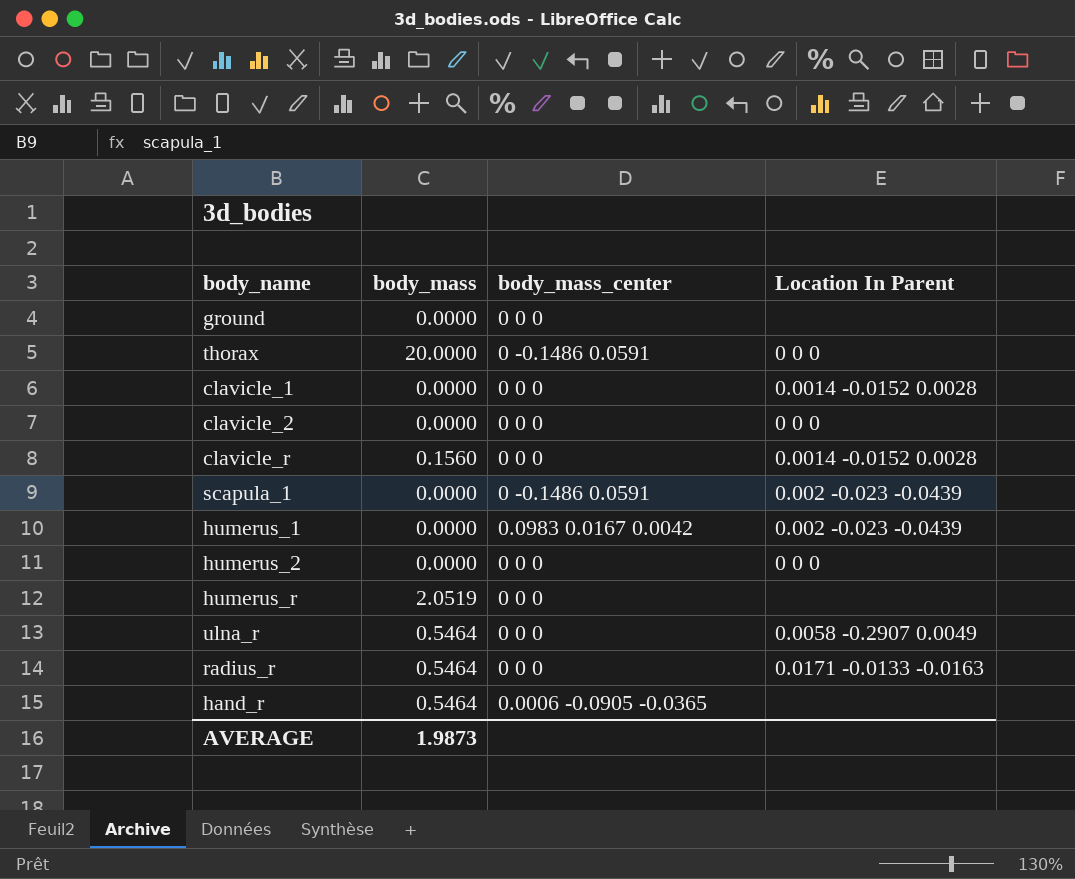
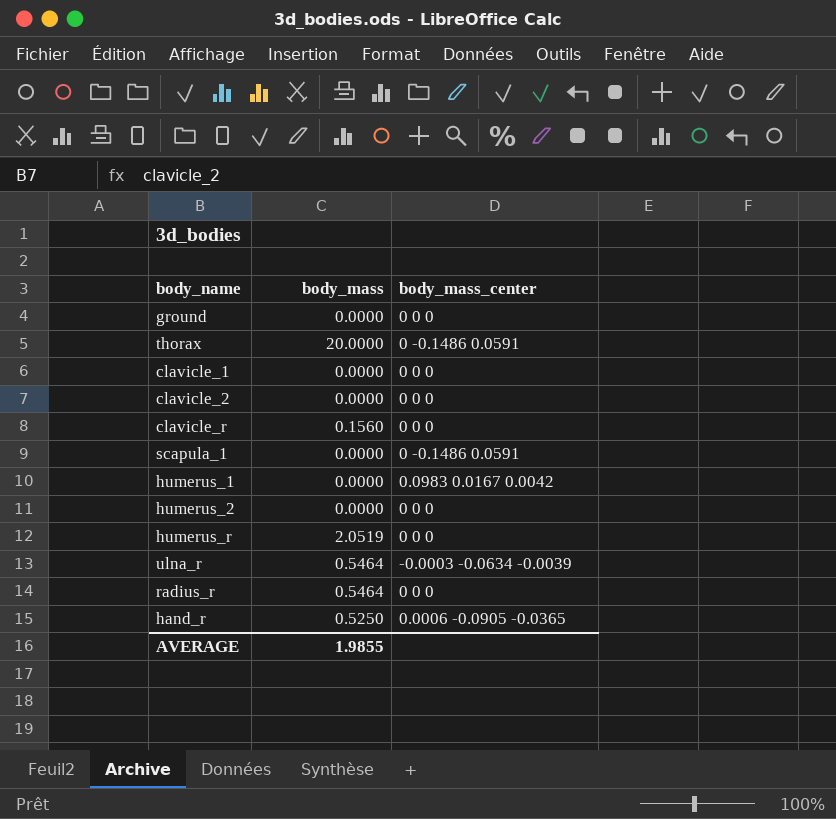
column Location In Parent | position: 4 -> none
ulna_r | body_mass_center: 0 0 0 -> -0.0003 -0.0634 -0.0039
hand_r | body_mass: 0.5464 -> 0.5250
AVERAGE | body_mass: 1.9873 -> 1.9855

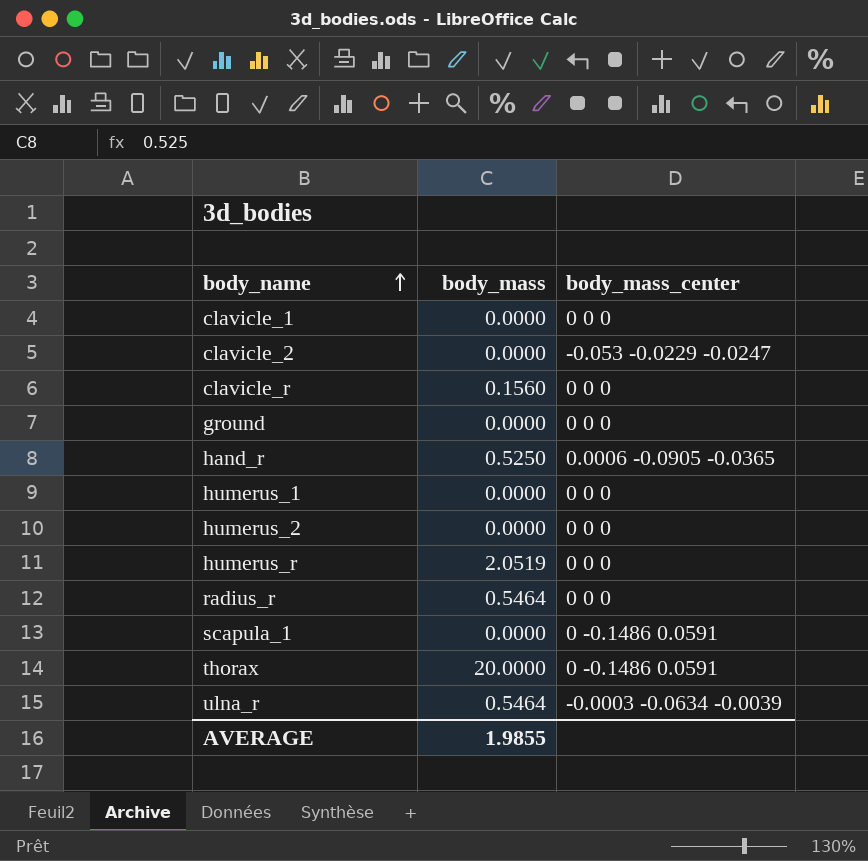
row order: none -> body_name ascending
clavicle_2 | body_mass_center: 0 0 0 -> -0.053 -0.0229 -0.0247
humerus_1 | body_mass_center: 0.0983 0.0167 0.0042 -> 0 0 0

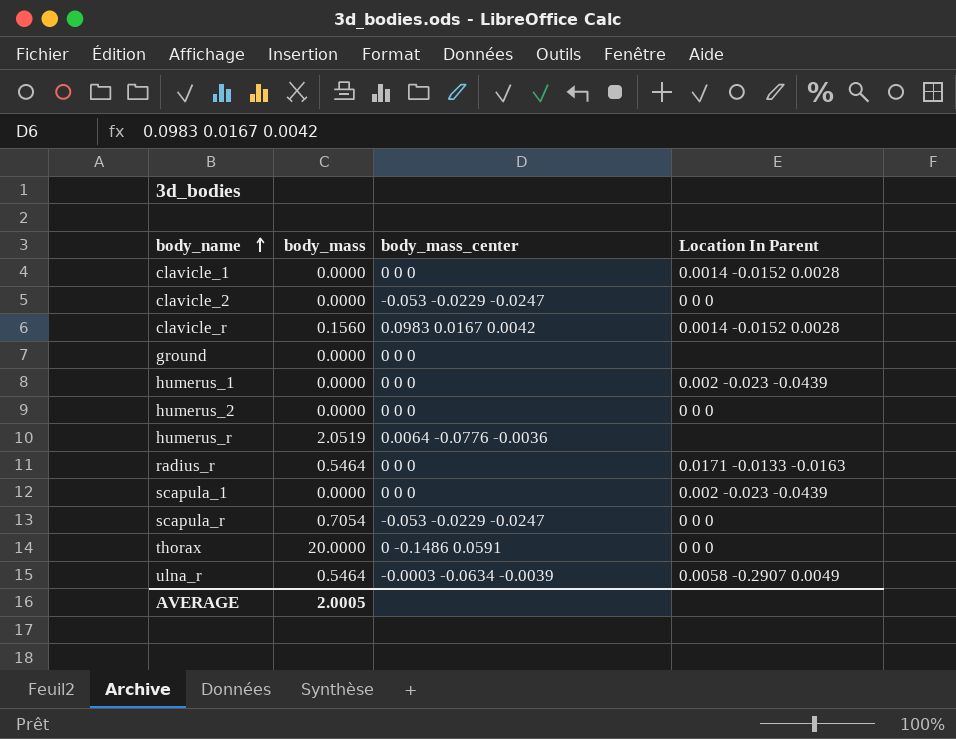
column Location In Parent | position: none -> 4
row hand_r: 0.5250 | 0.0006 -0.0905 -0.0365 -> none
clavicle_r | body_mass_center: 0 0 0 -> 0.0983 0.0167 0.0042
humerus_r | body_mass_center: 0 0 0 -> 0.0064 -0.0776 -0.0036
scapula_1 | body_mass_center: 0 -0.1486 0.0591 -> 0 0 0
row scapula_r: none -> 0.7054 | -0.053 -0.0229 -0.0247 | 0 0 0
AVERAGE | body_mass: 1.9855 -> 2.0005

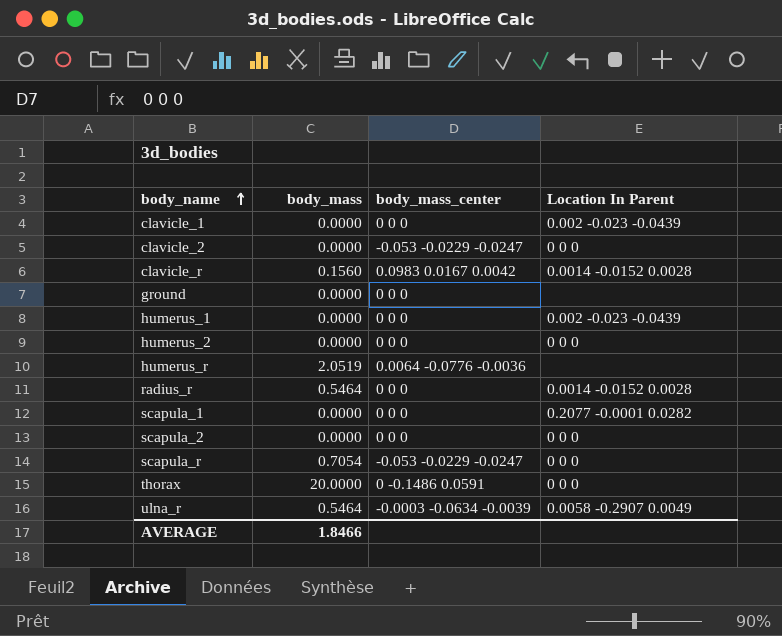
clavicle_1 | Location In Parent: 0.0014 -0.0152 0.0028 -> 0.002 -0.023 -0.0439
radius_r | Location In Parent: 0.0171 -0.0133 -0.0163 -> 0.0014 -0.0152 0.0028
scapula_1 | Location In Parent: 0.002 -0.023 -0.0439 -> 0.2077 -0.0001 0.0282
row scapula_2: none -> 0.0000 | 0 0 0 | 0 0 0
AVERAGE | body_mass: 2.0005 -> 1.8466

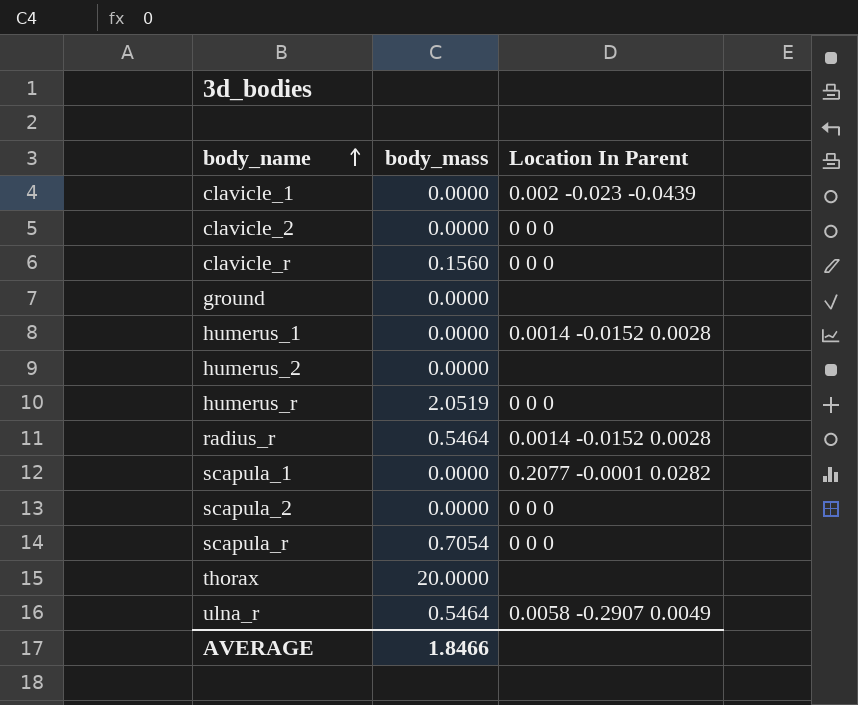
column body_mass_center | position: 3 -> none
clavicle_r | Location In Parent: 0.0014 -0.0152 0.0028 -> 0 0 0
humerus_1 | Location In Parent: 0.002 -0.023 -0.0439 -> 0.0014 -0.0152 0.0028
humerus_2 | Location In Parent: 0 0 0 -> none
humerus_r | Location In Parent: none -> 0 0 0
thorax | Location In Parent: 0 0 0 -> none

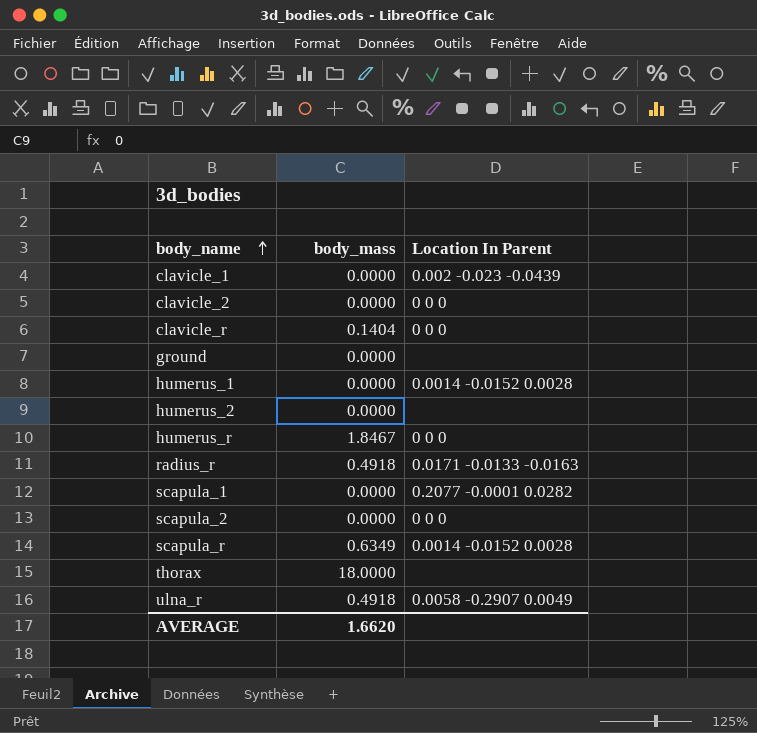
clavicle_r | body_mass: 0.1560 -> 0.1404
humerus_r | body_mass: 2.0519 -> 1.8467
radius_r | body_mass: 0.5464 -> 0.4918
radius_r | Location In Parent: 0.0014 -0.0152 0.0028 -> 0.0171 -0.0133 -0.0163
scapula_r | body_mass: 0.7054 -> 0.6349
scapula_r | Location In Parent: 0 0 0 -> 0.0014 -0.0152 0.0028
thorax | body_mass: 20.0000 -> 18.0000
ulna_r | body_mass: 0.5464 -> 0.4918
AVERAGE | body_mass: 1.8466 -> 1.6620

